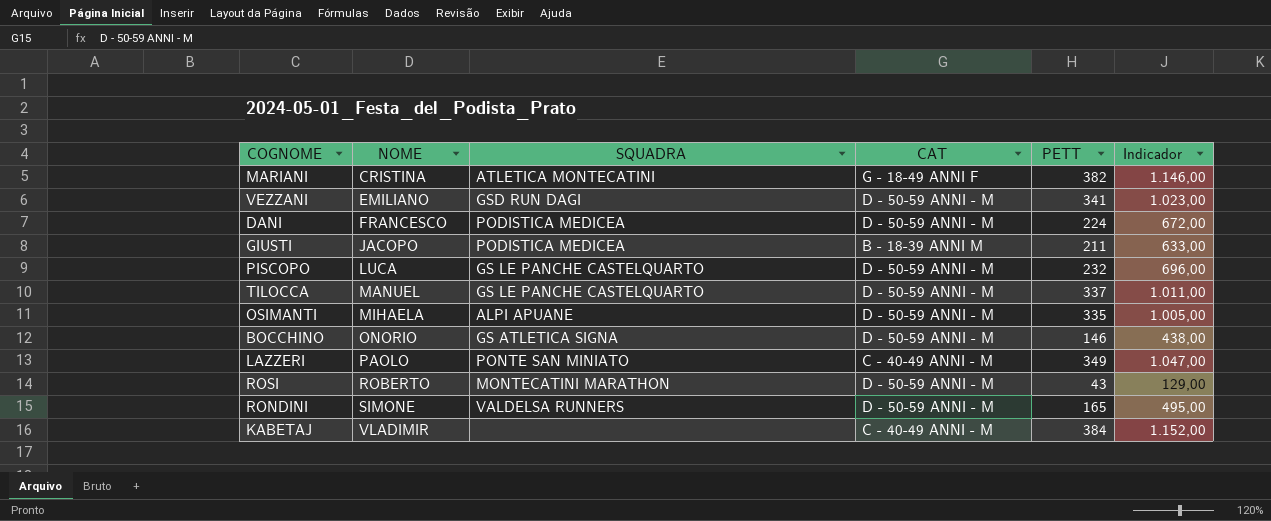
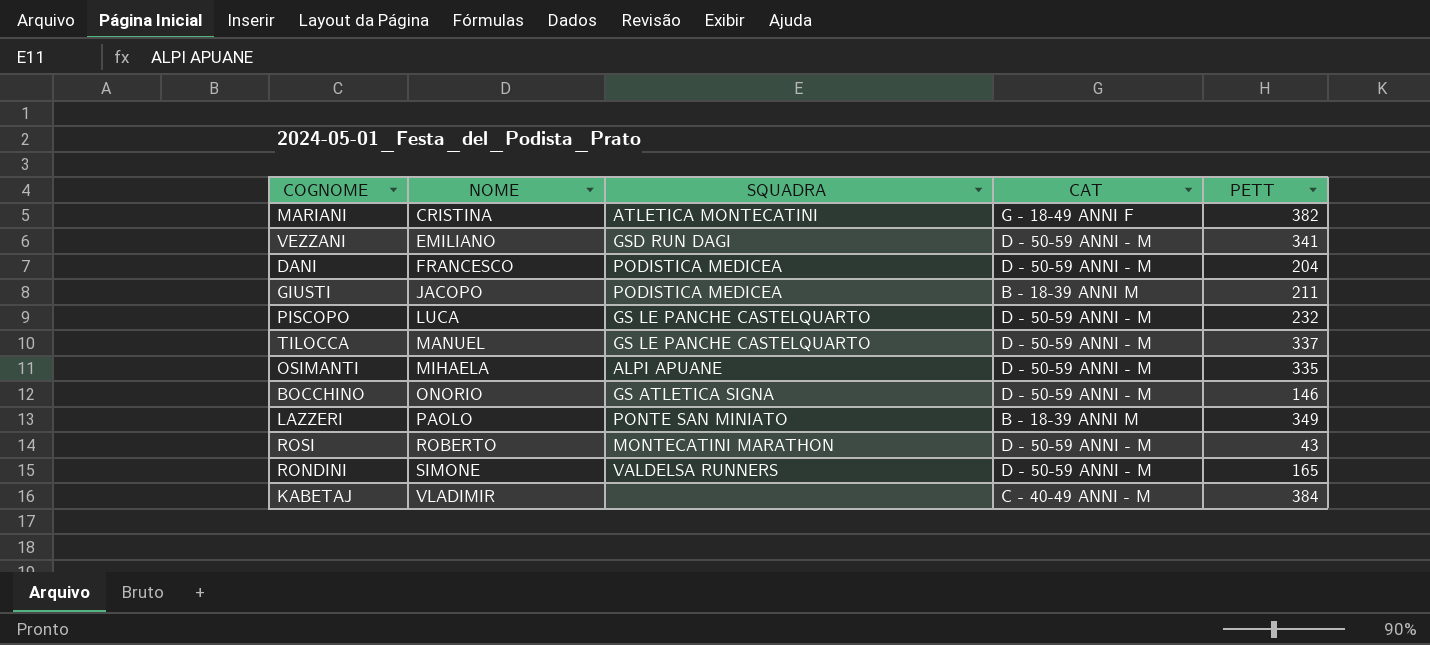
column Indicador | formula: [PETT] * 3 -> none
DANI | PETT: 224 -> 204
LAZZERI | CAT: C - 40-49 ANNI - M -> B - 18-39 ANNI M

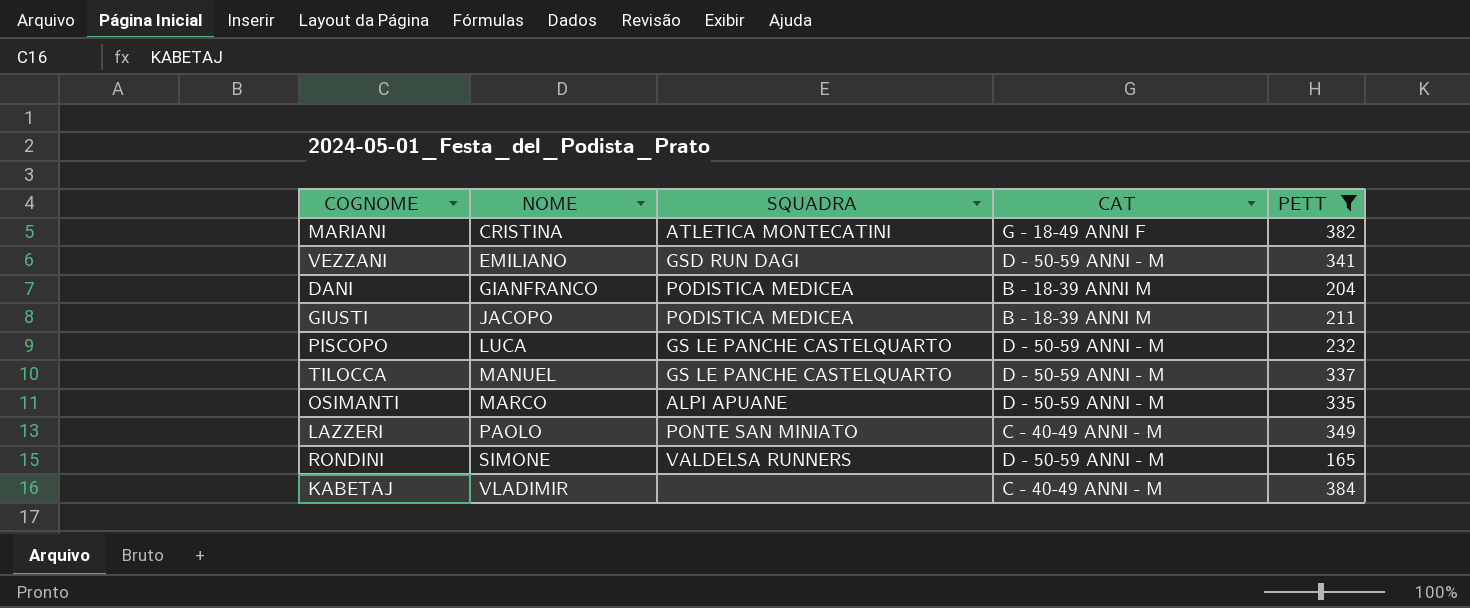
filter: none -> PETT >= 165
DANI | NOME: FRANCESCO -> GIANFRANCO
DANI | CAT: D - 50-59 ANNI - M -> B - 18-39 ANNI M
OSIMANTI | NOME: MIHAELA -> MARCO
LAZZERI | CAT: B - 18-39 ANNI M -> C - 40-49 ANNI - M

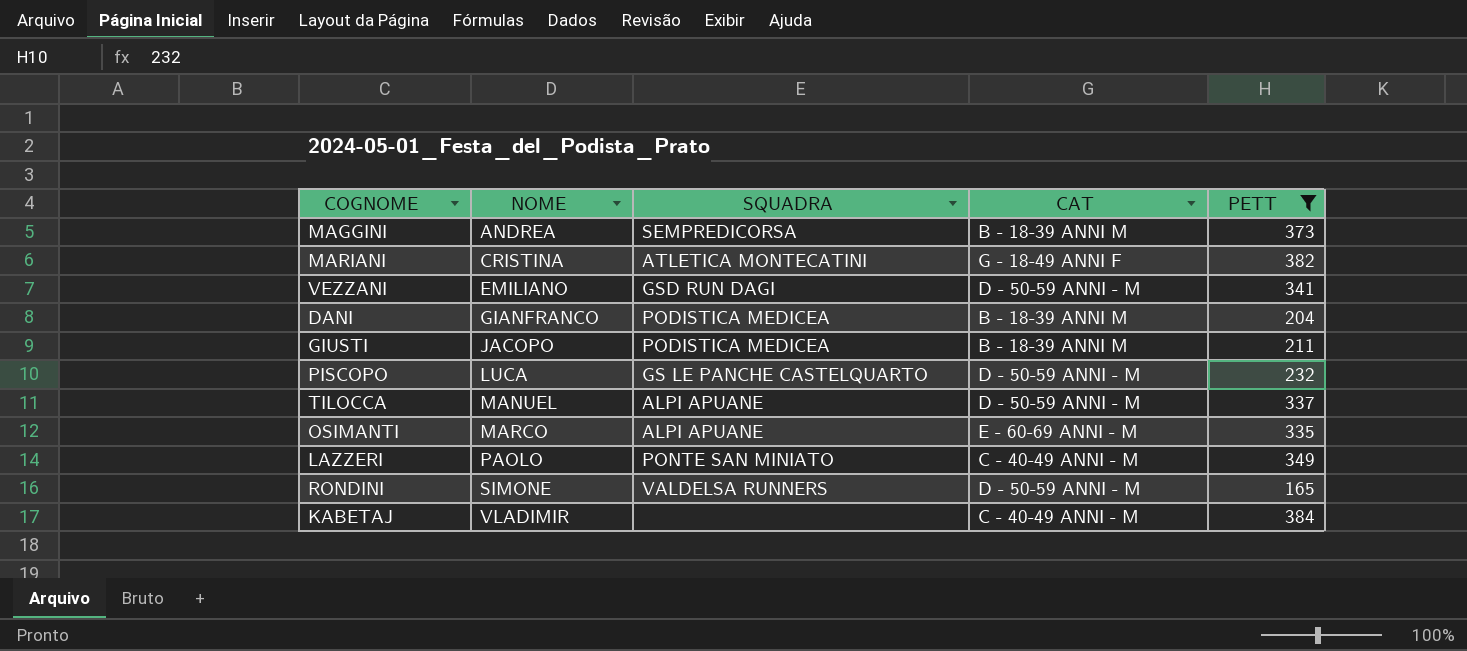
row MAGGINI: none -> ANDREA | SEMPREDICORSA | B - 18-39 ANNI M | 373
TILOCCA | SQUADRA: GS LE PANCHE CASTELQUARTO -> ALPI APUANE
OSIMANTI | CAT: D - 50-59 ANNI - M -> E - 60-69 ANNI - M

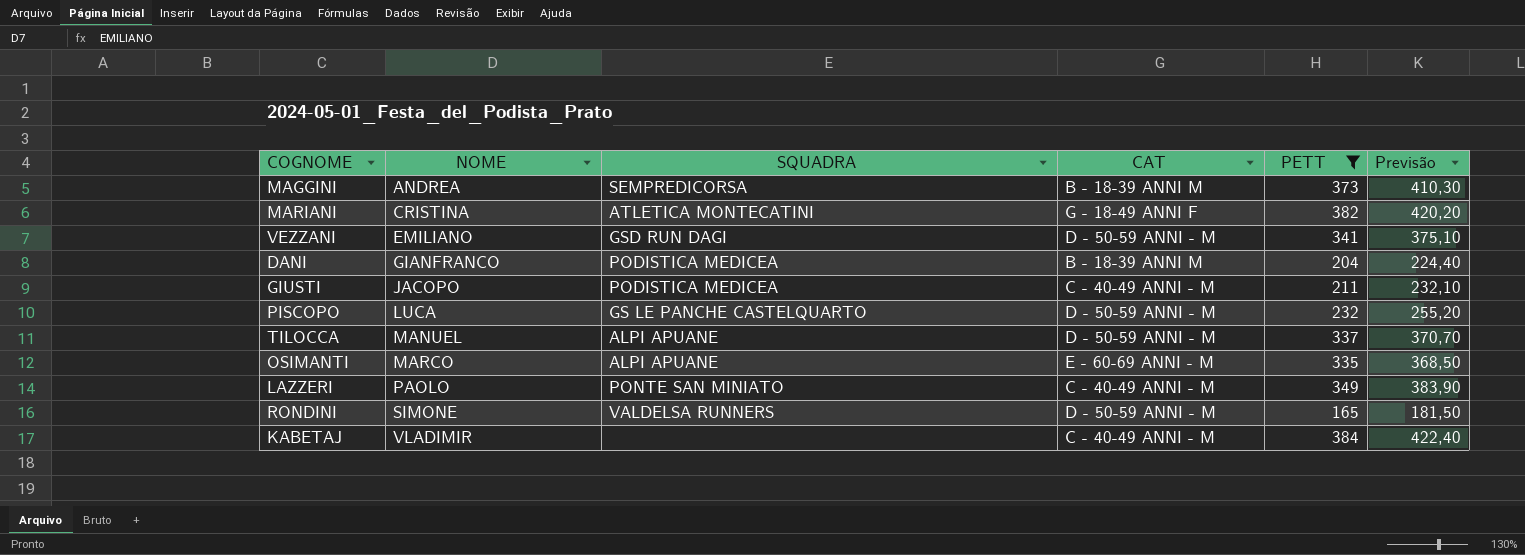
column Previsão | formula: none -> [PETT] * 1,1
GIUSTI | CAT: B - 18-39 ANNI M -> C - 40-49 ANNI - M

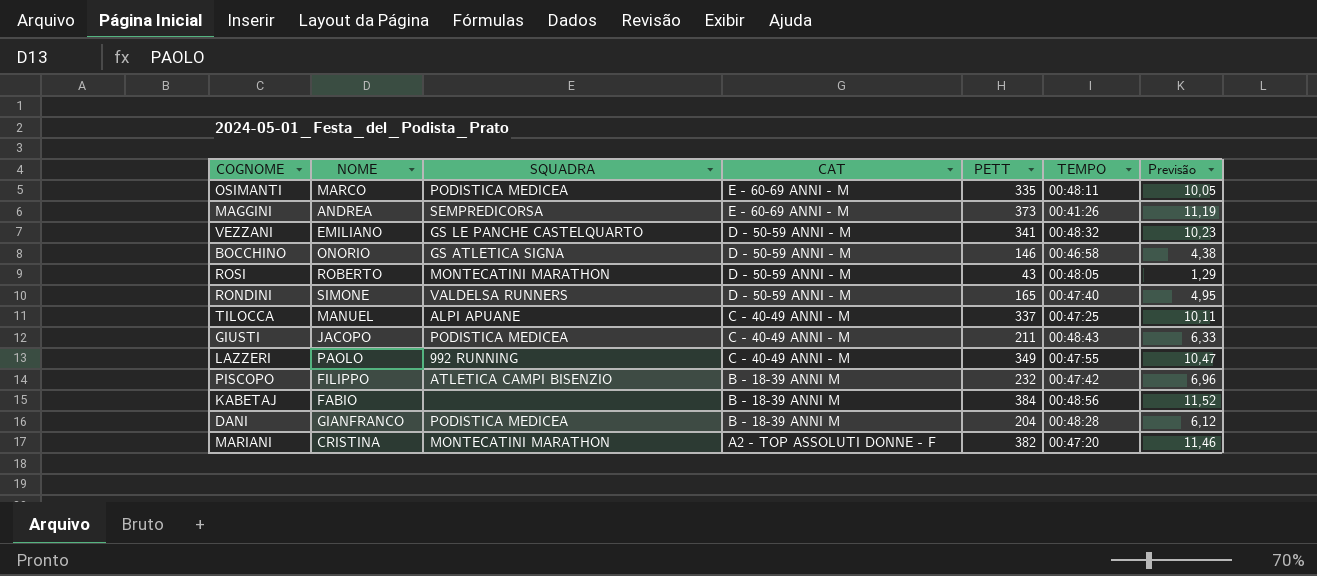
filter: PETT >= 165 -> none
row order: NOME ascending -> CAT descending
column TEMPO | position: none -> 6
column Previsão | formula: [PETT] * 1,1 -> [PETT] * 0,03
OSIMANTI | SQUADRA: ALPI APUANE -> PODISTICA MEDICEA
MAGGINI | CAT: B - 18-39 ANNI M -> E - 60-69 ANNI - M
VEZZANI | SQUADRA: GSD RUN DAGI -> GS LE PANCHE CASTELQUARTO
TILOCCA | CAT: D - 50-59 ANNI - M -> C - 40-49 ANNI - M
LAZZERI | SQUADRA: PONTE SAN MINIATO -> 992 RUNNING
PISCOPO | NOME: LUCA -> FILIPPO
PISCOPO | SQUADRA: GS LE PANCHE CASTELQUARTO -> ATLETICA CAMPI BISENZIO
PISCOPO | CAT: D - 50-59 ANNI - M -> B - 18-39 ANNI M
KABETAJ | NOME: VLADIMIR -> FABIO
KABETAJ | CAT: C - 40-49 ANNI - M -> B - 18-39 ANNI M
MARIANI | SQUADRA: ATLETICA MONTECATINI -> MONTECATINI MARATHON
MARIANI | CAT: G - 18-49 ANNI F -> A2 - TOP ASSOLUTI DONNE - F

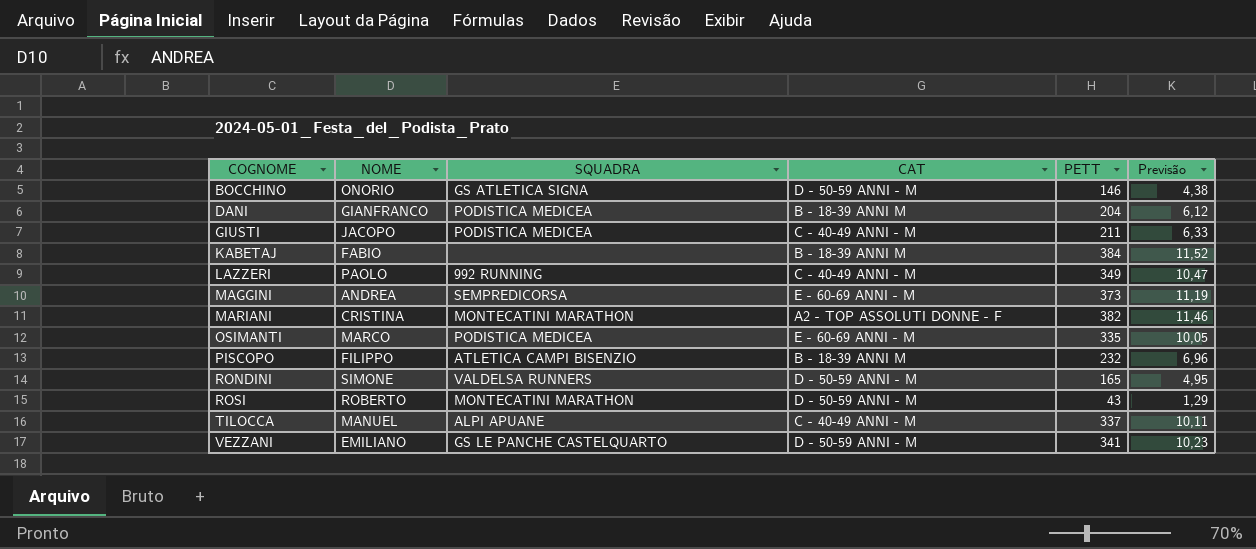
row order: CAT descending -> COGNOME ascending
column TEMPO | position: 6 -> none

